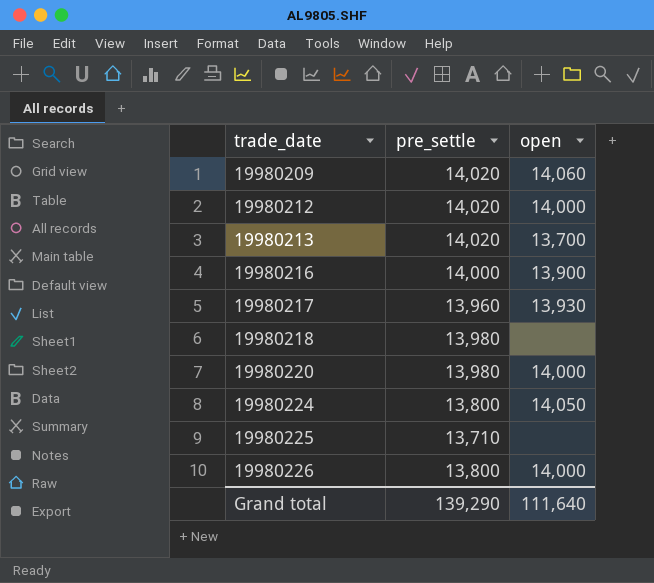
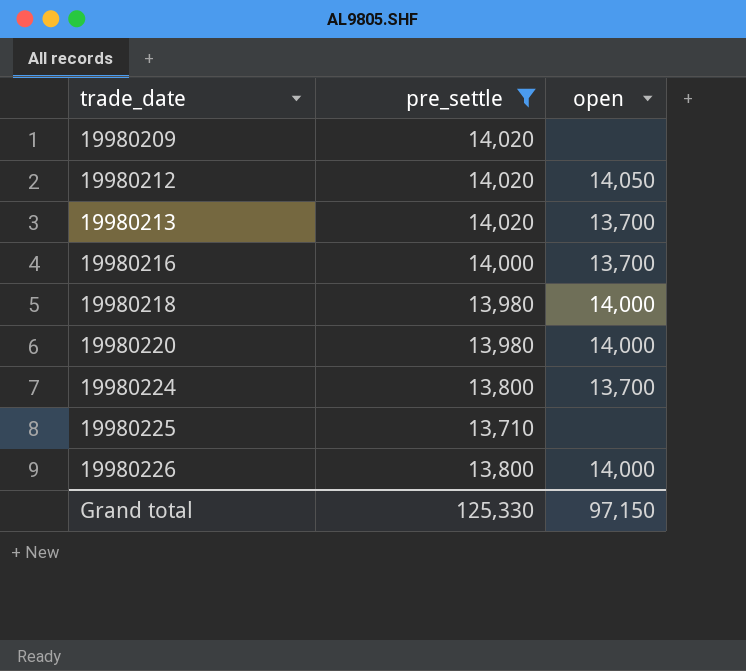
filter: none -> pre_settle != 13,960
19980209 | open: 14,060 -> none
19980212 | open: 14,000 -> 14,050
19980216 | open: 13,900 -> 13,700
19980218 | open: none -> 14,000
19980224 | open: 14,050 -> 13,700
Grand total | pre_settle: 139,290 -> 125,330
Grand total | open: 111,640 -> 97,150

